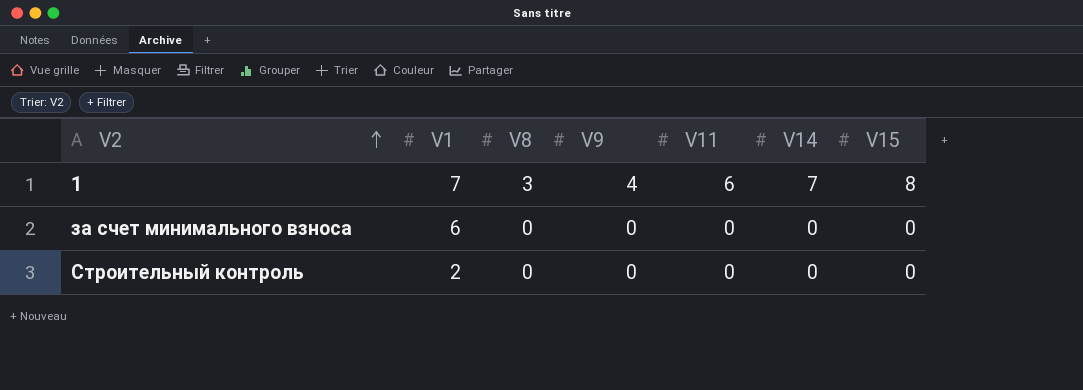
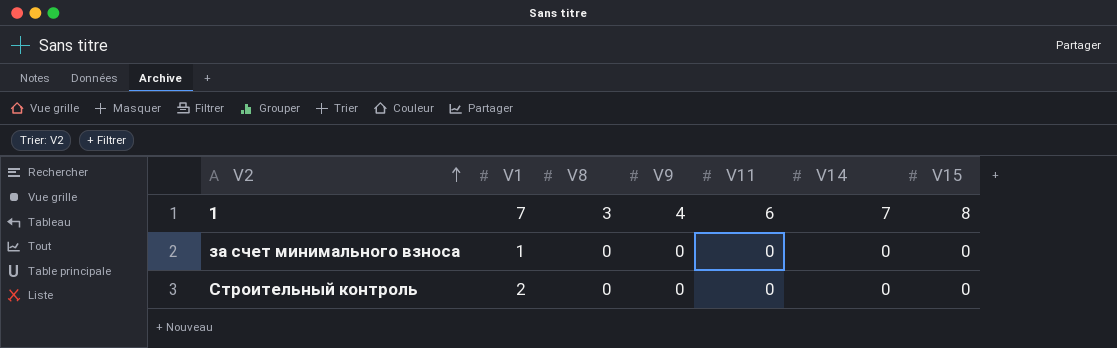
за счет минимального взноса | V1: 6 -> 1

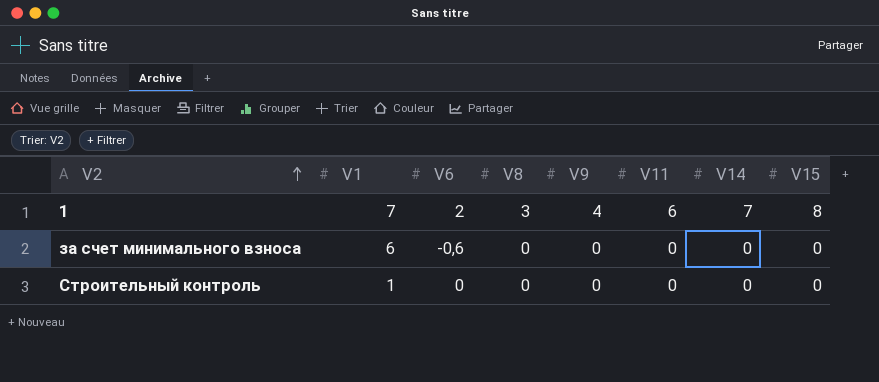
column V6 | position: none -> 3
за счет минимального взноса | V1: 1 -> 6
Строительный контроль | V1: 2 -> 1

